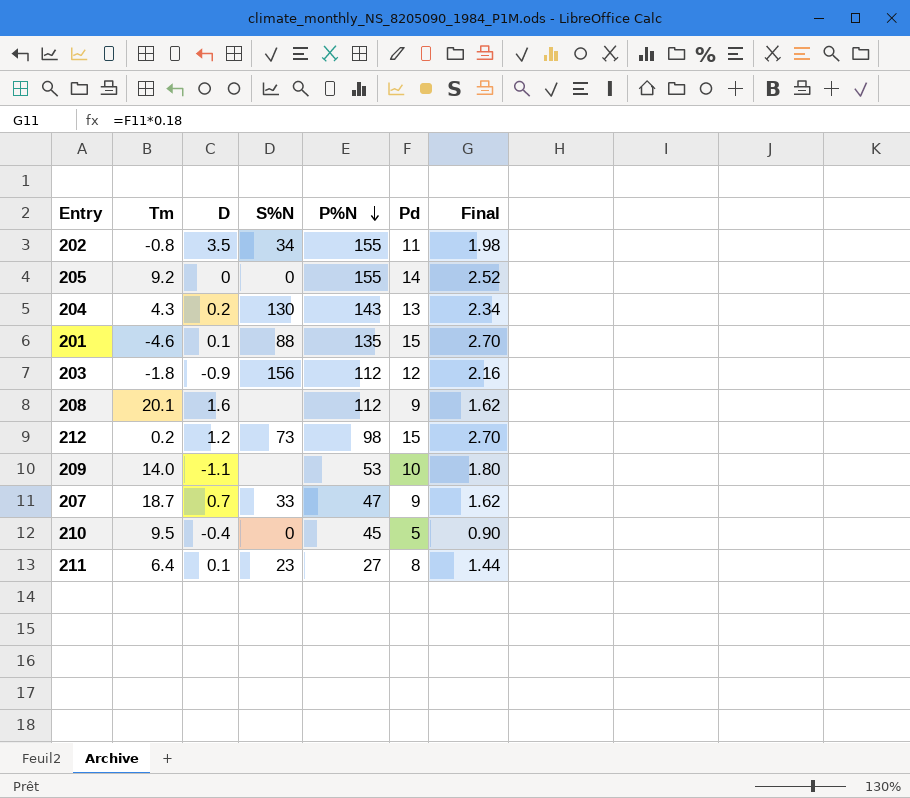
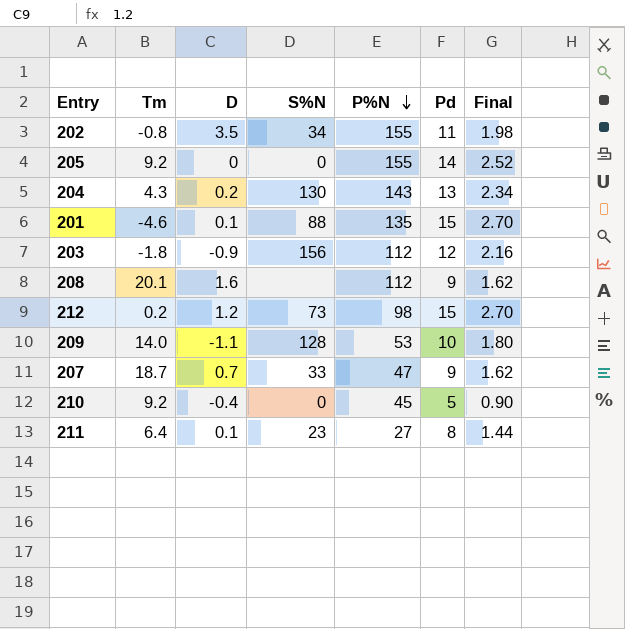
209 | S%N: none -> 128
210 | Tm: 9.5 -> 9.2

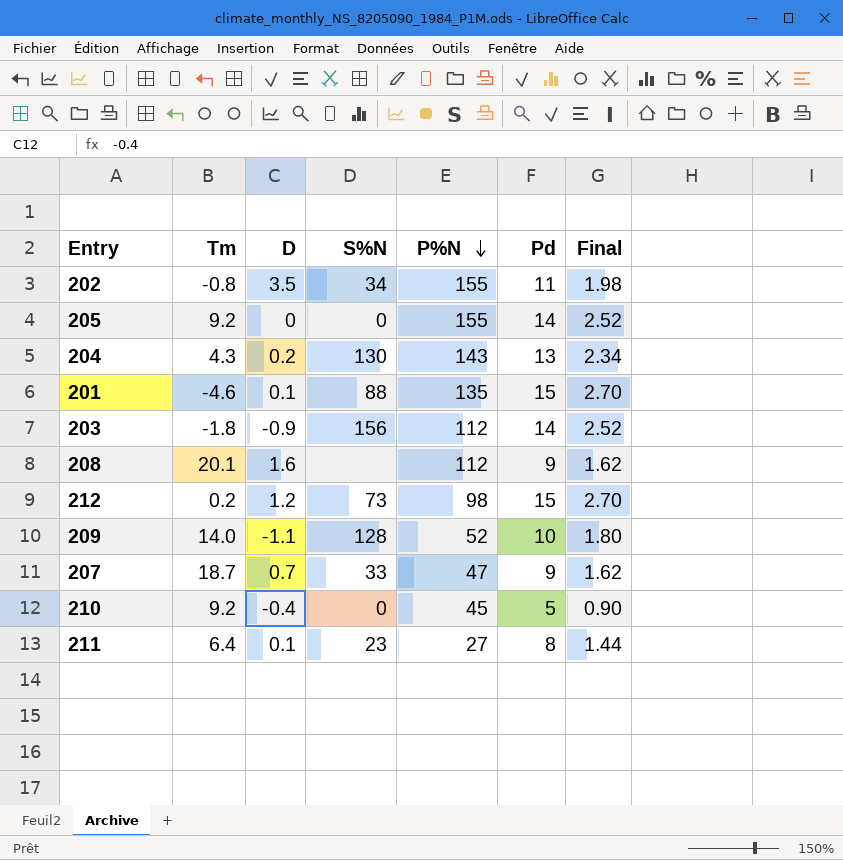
203 | Pd: 12 -> 14
203 | Final: 2.16 -> 2.52
209 | P%N: 53 -> 52

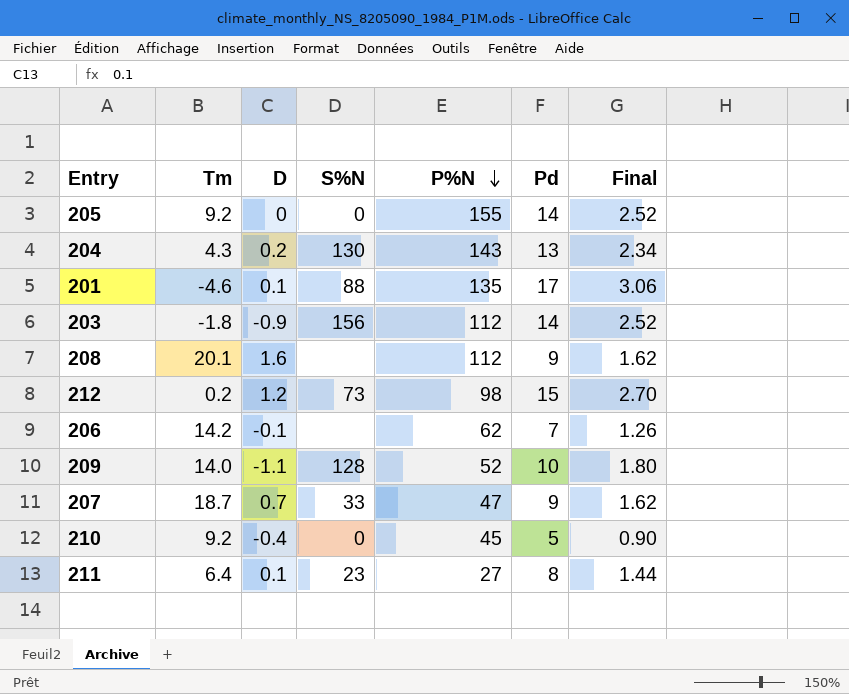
row 202: -0.8 | 3.5 | 34 | 155 | 11 | 1.98 -> none
201 | Pd: 15 -> 17
201 | Final: 2.70 -> 3.06
row 206: none -> 14.2 | -0.1 | none | 62 | 7 | 1.26

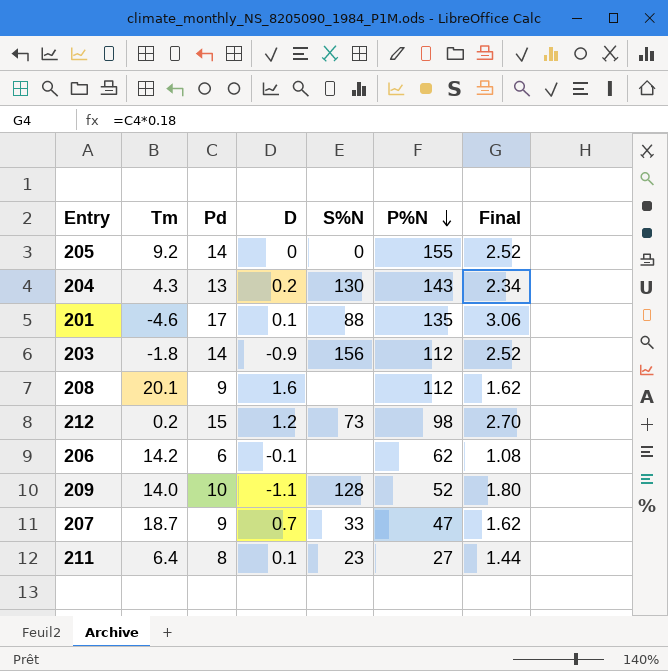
column Pd | position: 6 -> 3
row 210: 9.2 | -0.4 | 0 | 45 | 5 | 0.90 -> none
206 | Pd: 7 -> 6
206 | Final: 1.26 -> 1.08

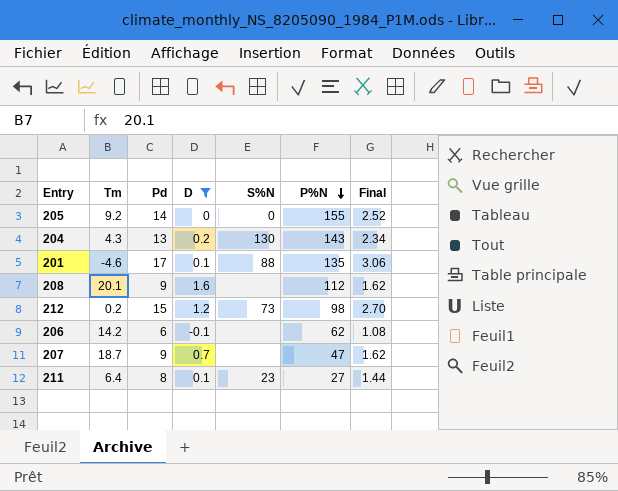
filter: none -> D >= -0.1
207 | S%N: 33 -> none

